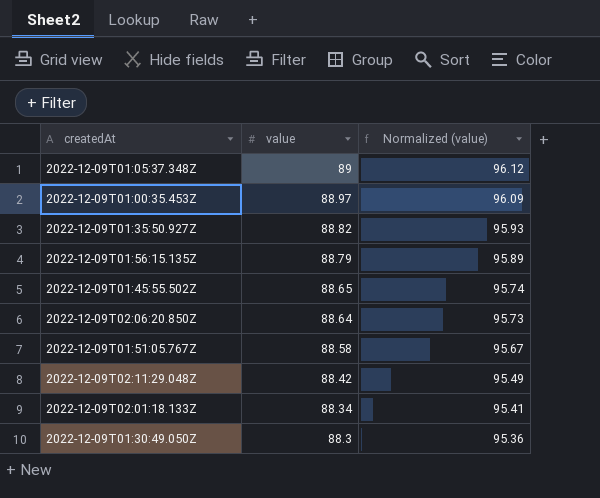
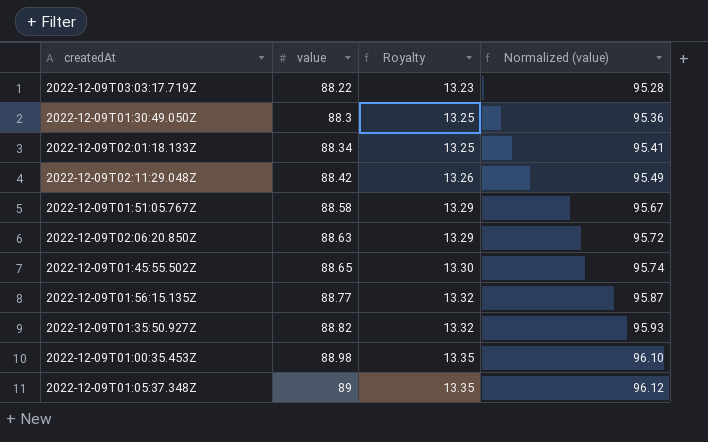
row order: value descending -> value ascending
column Royalty | formula: none -> [value] * 0.15
row 2022-12-09T03:03:17.719Z: none -> 88.22 | 13.23 | 95.28
2022-12-09T02:06:20.850Z | value: 88.64 -> 88.63
2022-12-09T02:06:20.850Z | Normalized (value): 95.73 -> 95.72
2022-12-09T01:56:15.135Z | value: 88.79 -> 88.77
2022-12-09T01:56:15.135Z | Normalized (value): 95.89 -> 95.87
2022-12-09T01:00:35.453Z | value: 88.97 -> 88.98
2022-12-09T01:00:35.453Z | Normalized (value): 96.09 -> 96.10

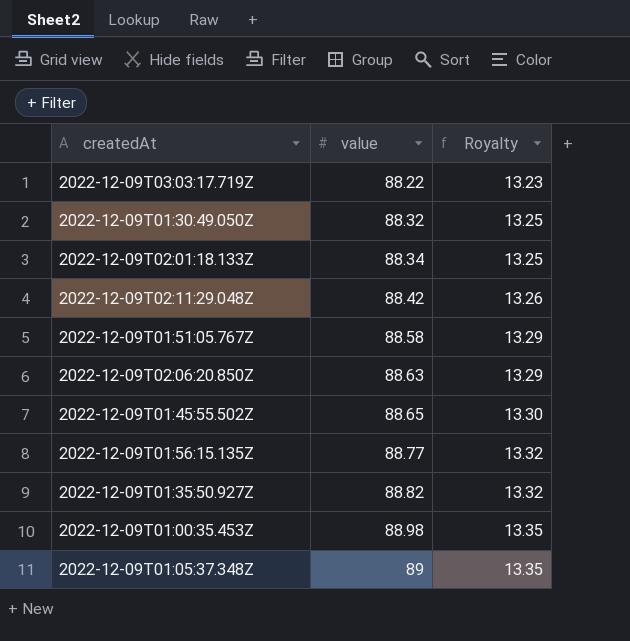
column Normalized (value) | formula: [value] * 1.08 -> none
2022-12-09T01:30:49.050Z | value: 88.3 -> 88.32

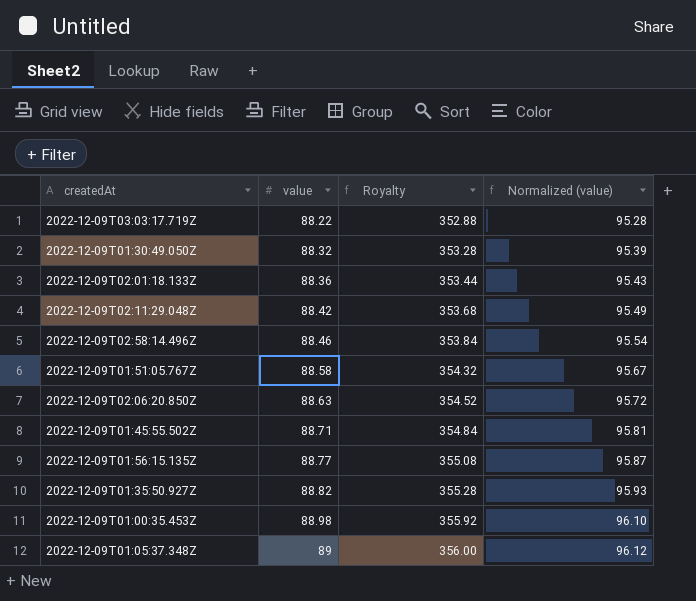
column Royalty | formula: [value] * 0.15 -> [value] * 4
column Normalized (value) | formula: none -> [value] * 1.08
2022-12-09T02:01:18.133Z | value: 88.34 -> 88.36
row 2022-12-09T02:58:14.496Z: none -> 88.46 | 353.84 | 95.54
2022-12-09T01:45:55.502Z | value: 88.65 -> 88.71

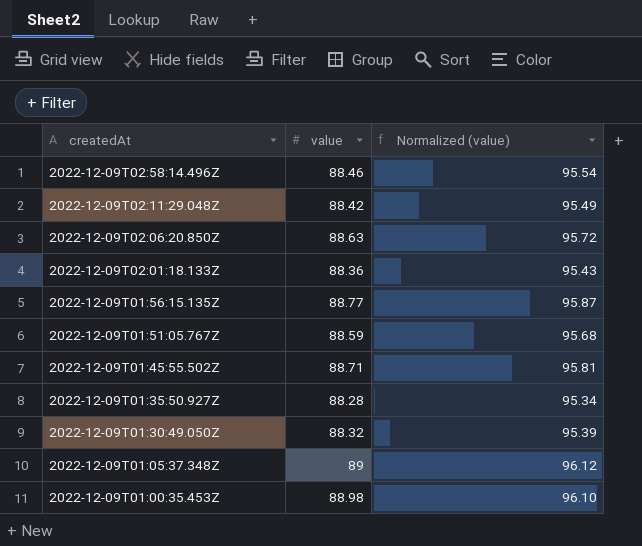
row order: value ascending -> createdAt descending
column Royalty | formula: [value] * 4 -> none
row 2022-12-09T03:03:17.719Z: 88.22 | 352.88 | 95.28 -> none
2022-12-09T01:51:05.767Z | value: 88.58 -> 88.59
2022-12-09T01:51:05.767Z | Normalized (value): 95.67 -> 95.68
2022-12-09T01:35:50.927Z | value: 88.82 -> 88.28
2022-12-09T01:35:50.927Z | Normalized (value): 95.93 -> 95.34

